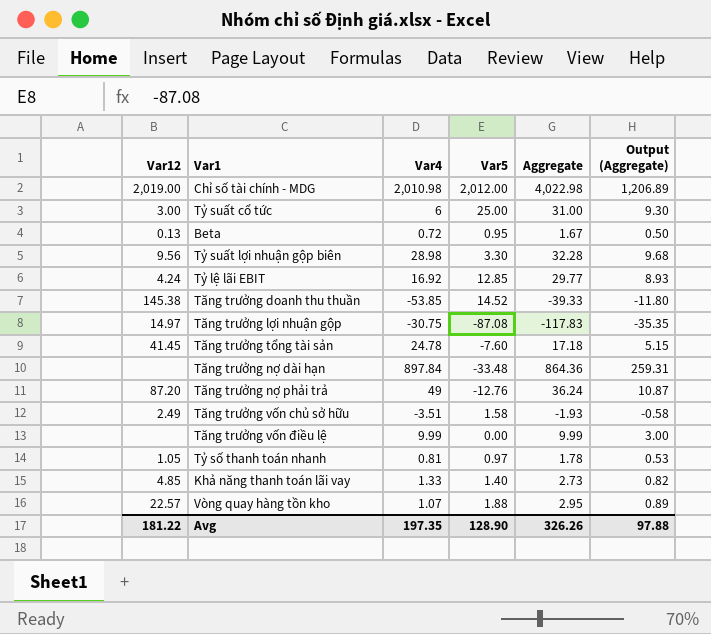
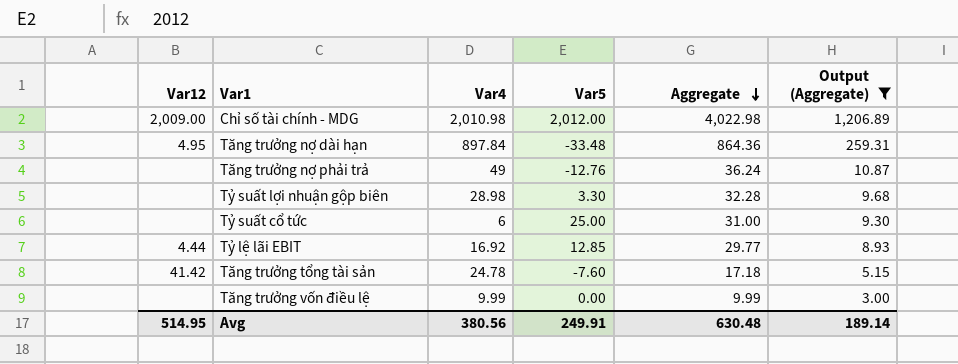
filter: none -> Output (Aggregate) >= 3.00
row order: none -> Aggregate descending
Chỉ số tài chính - MDG | Var12: 2,019.00 -> 2,009.00
Tăng trưởng nợ dài hạn | Var12: none -> 4.95
Tăng trưởng nợ phải trả | Var12: 87.20 -> none
Tỷ suất lợi nhuận gộp biên | Var12: 9.56 -> none
Tỷ suất cổ tức | Var12: 3.00 -> none
Tỷ lệ lãi EBIT | Var12: 4.24 -> 4.44
Tăng trưởng tổng tài sản | Var12: 41.45 -> 41.42
Avg | Var12: 181.22 -> 514.95
Avg | Var4: 197.35 -> 380.56
Avg | Var5: 128.90 -> 249.91
Avg | Aggregate: 326.26 -> 630.48
Avg | Output (Aggregate): 97.88 -> 189.14

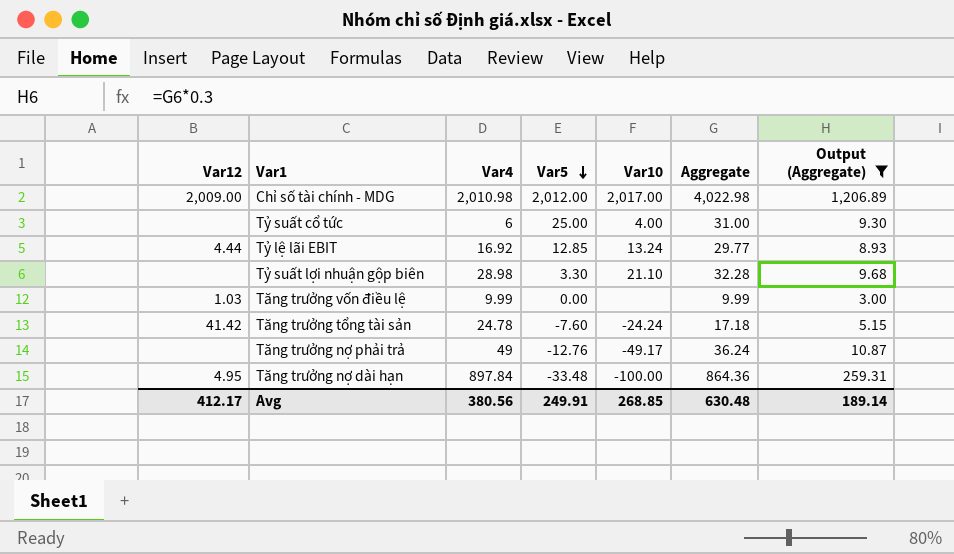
row order: Aggregate descending -> Var5 descending
column Var10 | position: none -> 5
Tăng trưởng vốn điều lệ | Var12: none -> 1.03
Avg | Var12: 514.95 -> 412.17

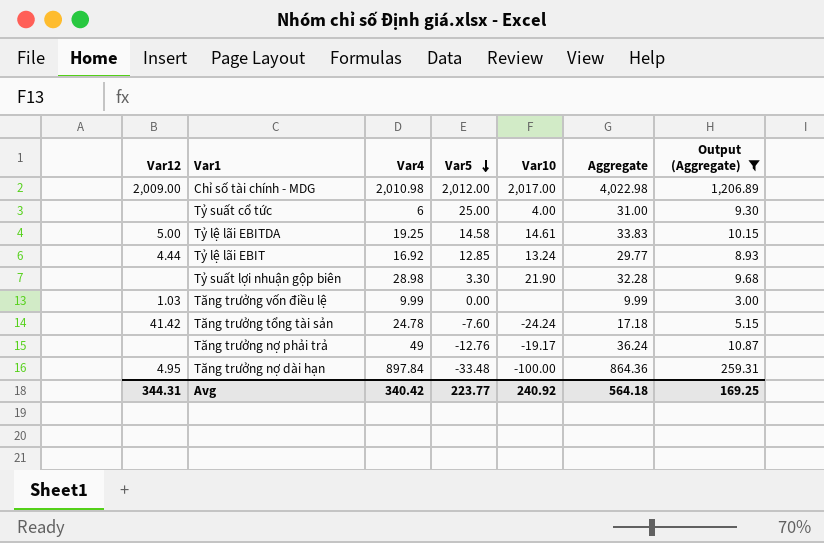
row Tỷ lệ lãi EBITDA: none -> 5.00 | 19.25 | 14.58 | 14.61 | 33.83 | 10.15
Tỷ suất lợi nhuận gộp biên | Var10: 21.10 -> 21.90
Tăng trưởng nợ phải trả | Var10: -49.17 -> -19.17
Avg | Var12: 412.17 -> 344.31
Avg | Var4: 380.56 -> 340.42
Avg | Var5: 249.91 -> 223.77
Avg | Var10: 268.85 -> 240.92
Avg | Aggregate: 630.48 -> 564.18
Avg | Output (Aggregate): 189.14 -> 169.25

